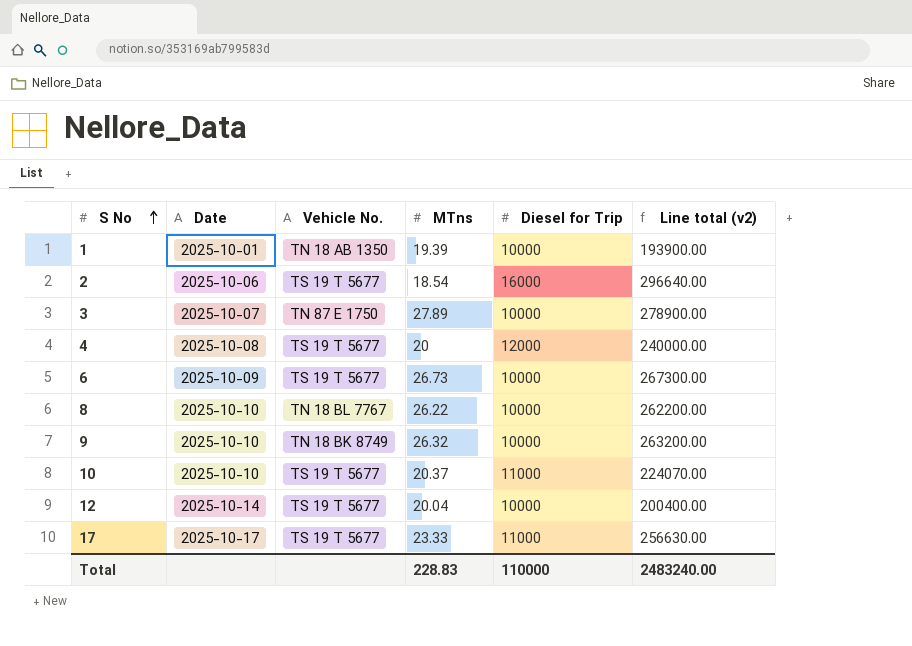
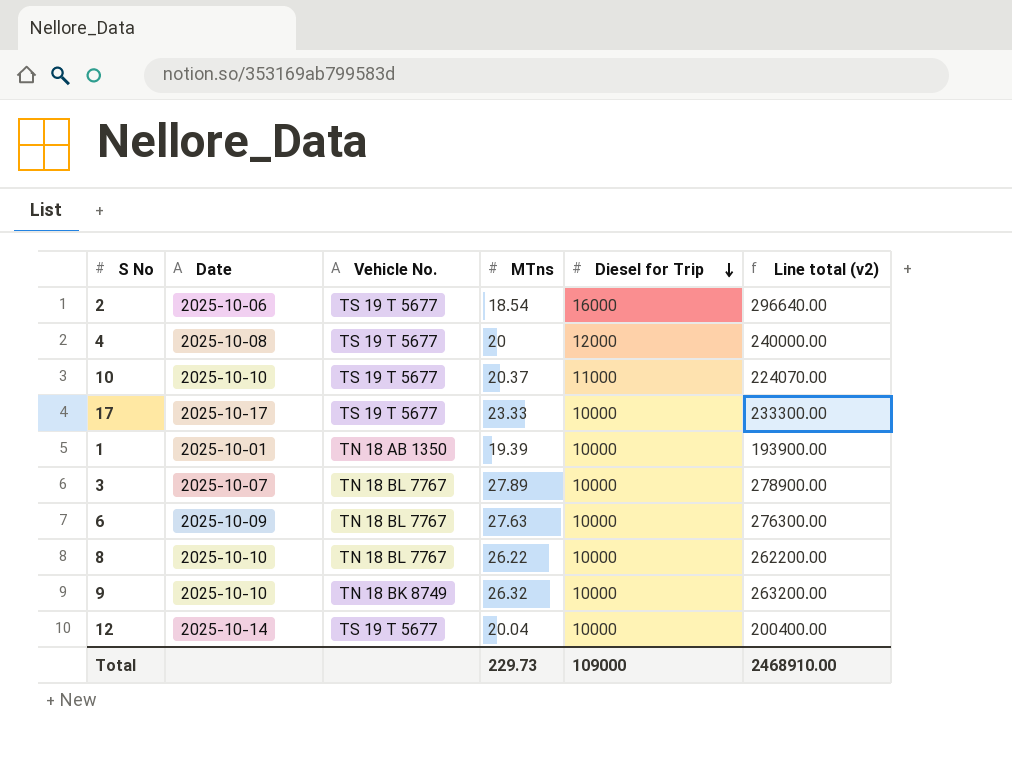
row order: S No ascending -> Diesel for Trip descending
17 | Diesel for Trip: 11000 -> 10000
17 | Line total (v2): 256630.00 -> 233300.00
3 | Vehicle No.: TN 87 E 1750 -> TN 18 BL 7767
6 | Vehicle No.: TS 19 T 5677 -> TN 18 BL 7767
6 | MTns: 26.73 -> 27.63
6 | Line total (v2): 267300.00 -> 276300.00
Total | MTns: 228.83 -> 229.73
Total | Diesel for Trip: 110000 -> 109000
Total | Line total (v2): 2483240.00 -> 2468910.00

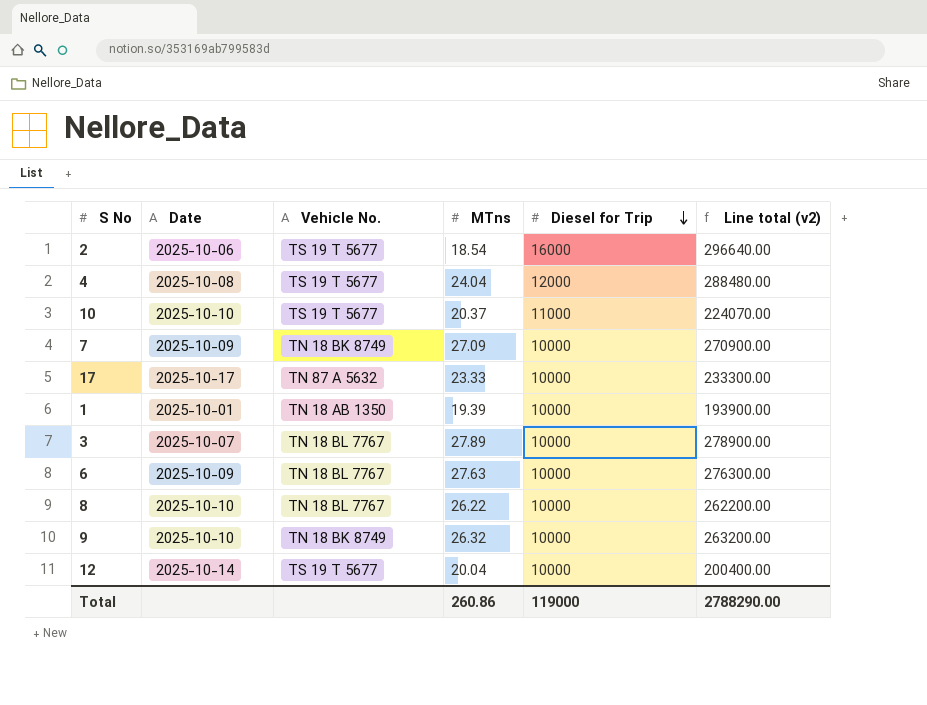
4 | MTns: 20 -> 24.04
4 | Line total (v2): 240000.00 -> 288480.00
row 7: none -> 2025-10-09 | TN 18 BK 8749 | 27.09 | 10000 | 270900.00
17 | Vehicle No.: TS 19 T 5677 -> TN 87 A 5632
Total | MTns: 229.73 -> 260.86
Total | Diesel for Trip: 109000 -> 119000
Total | Line total (v2): 2468910.00 -> 2788290.00

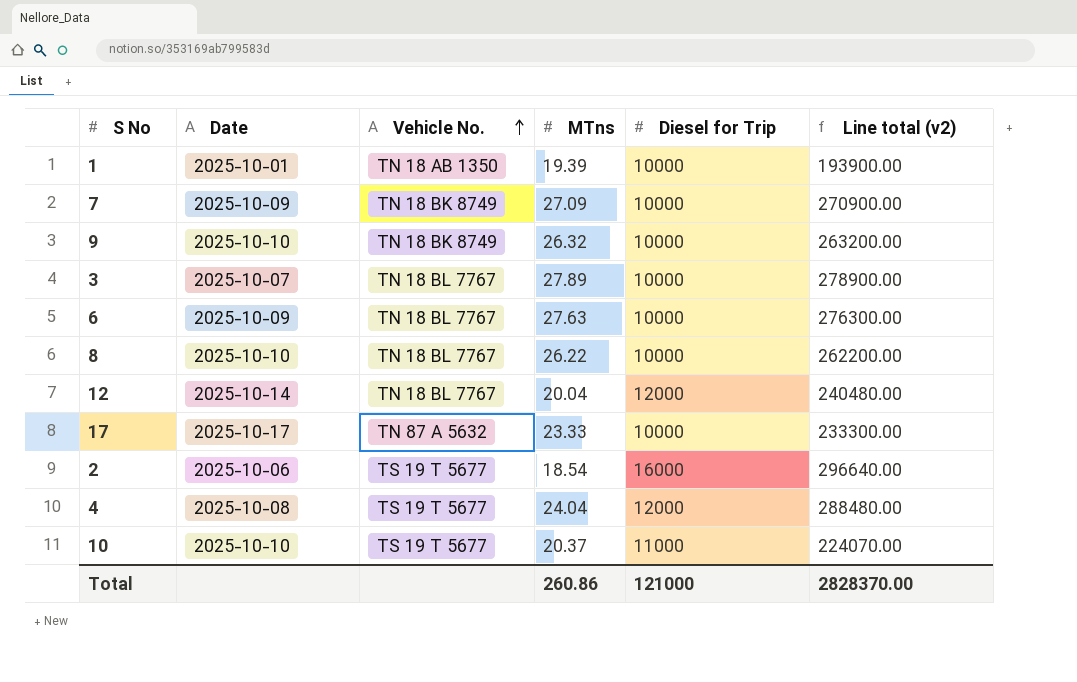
row order: Diesel for Trip descending -> Vehicle No. ascending
12 | Vehicle No.: TS 19 T 5677 -> TN 18 BL 7767
12 | Diesel for Trip: 10000 -> 12000
12 | Line total (v2): 200400.00 -> 240480.00
Total | Diesel for Trip: 119000 -> 121000
Total | Line total (v2): 2788290.00 -> 2828370.00

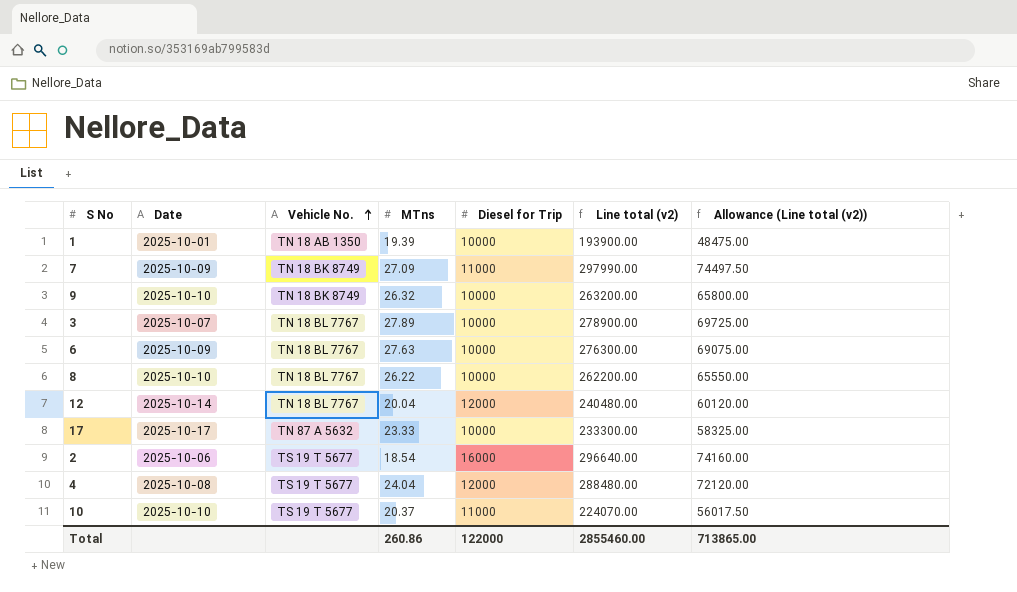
column Allowance (Line total (v2)) | formula: none -> [Line total (v2)] * 0.25
7 | Diesel for Trip: 10000 -> 11000
7 | Line total (v2): 270900.00 -> 297990.00
Total | Diesel for Trip: 121000 -> 122000
Total | Line total (v2): 2828370.00 -> 2855460.00

